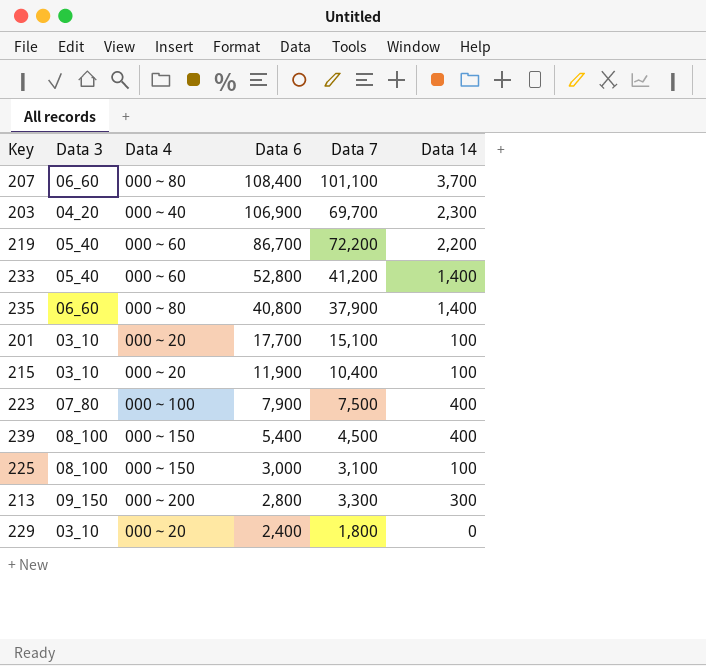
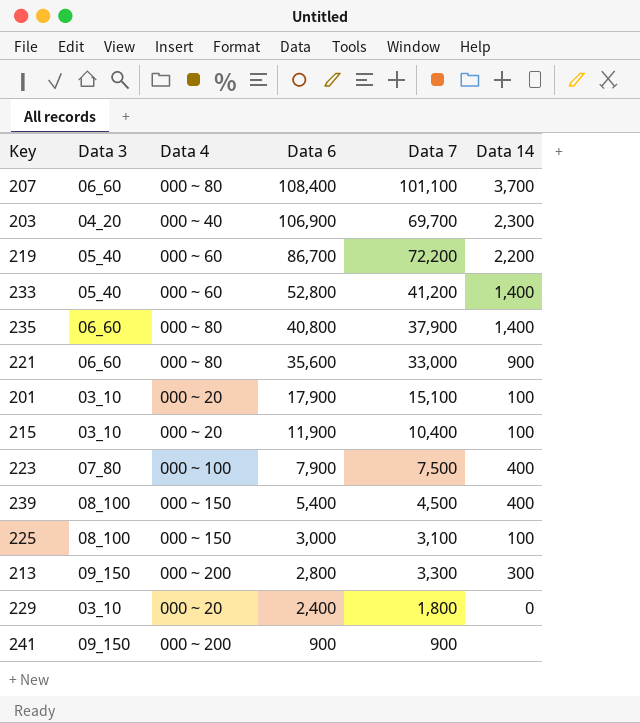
row 221: none -> 06_60 | 000～80 | 35,600 | 33,000 | 900
201 | Data 6: 17,700 -> 17,900
row 241: none -> 09_150 | 000～200 | 900 | 900 | none

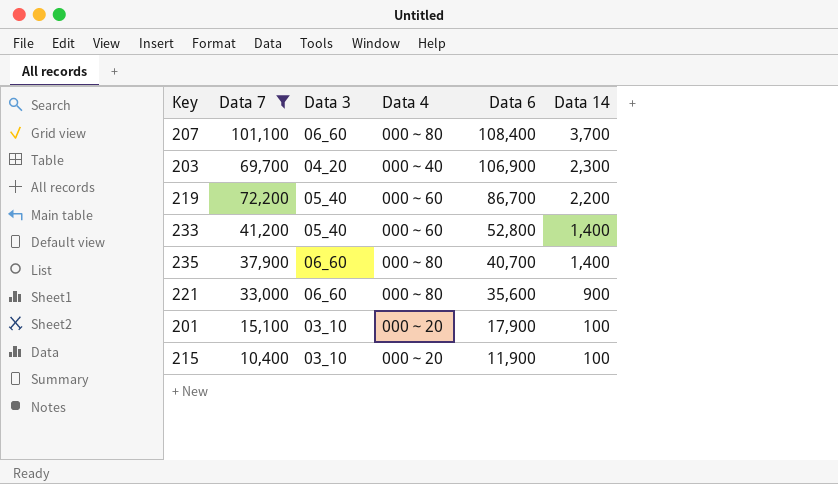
filter: none -> Data 7 >= 10,400
column Data 7 | position: 5 -> 2
235 | Data 6: 40,800 -> 40,700

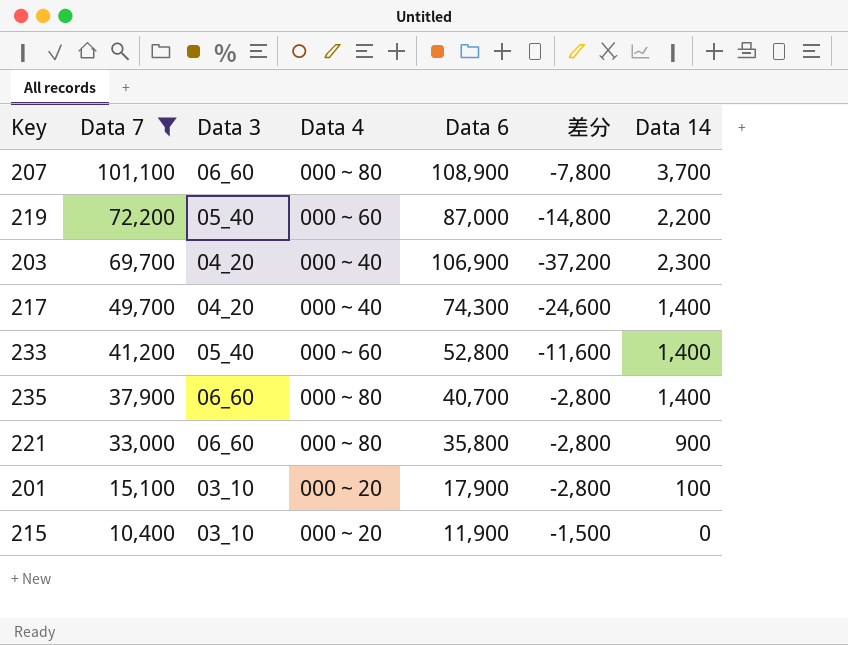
row order: Data 6 descending -> Data 7 descending
column 差分 | formula: none -> [Data 7] - [Data 6]
207 | Data 6: 108,400 -> 108,900
219 | Data 6: 86,700 -> 87,000
row 217: none -> 49,700 | 04_20 | 000～40 | 74,300 | -24,600 | 1,400
221 | Data 6: 35,600 -> 35,800
215 | Data 14: 100 -> 0

